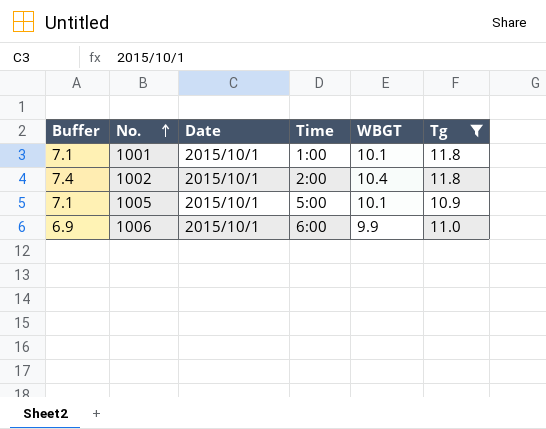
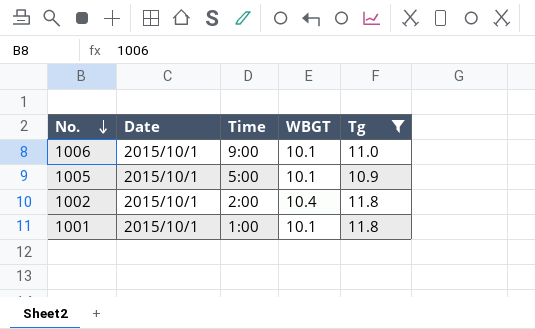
row order: No. ascending -> No. descending
column Buffer | formula: [WBGT] - 3 -> none
1006 | Time: 6:00 -> 9:00
1006 | WBGT: 9.9 -> 10.1

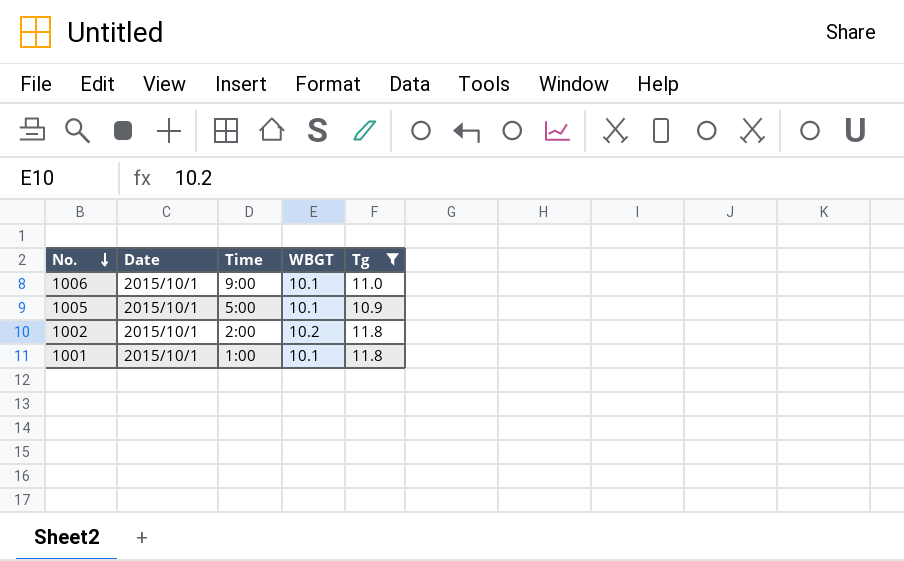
1002 | WBGT: 10.4 -> 10.2

